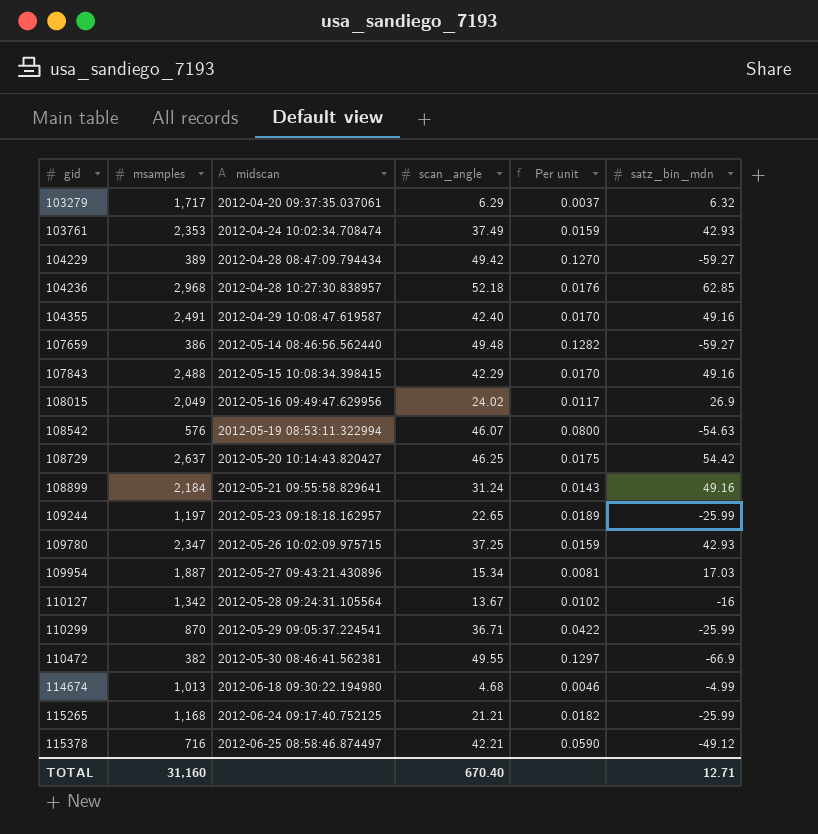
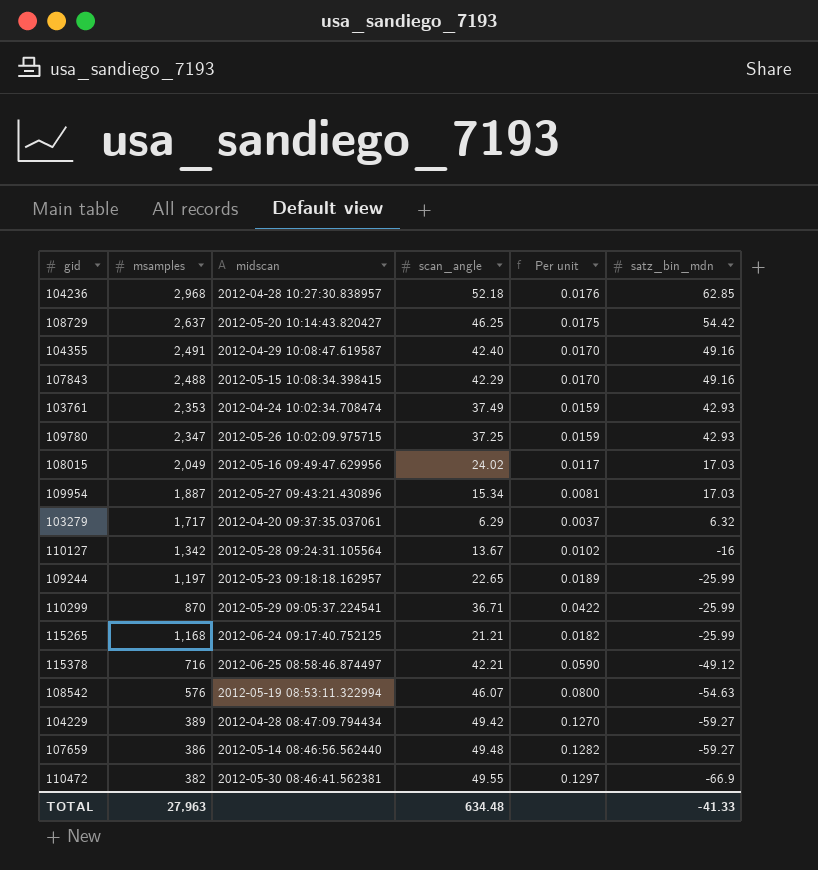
row order: gid ascending -> satz_bin_mdn descending
row 108899: 2,184 | 2012-05-21 09:55:58.829641 | 31.24 | 0.0143 | 49.16 -> none
row 114674: 1,013 | 2012-06-18 09:30:22.194980 | 4.68 | 0.0046 | -4.99 -> none
108015 | satz_bin_mdn: 26.9 -> 17.03
TOTAL | msamples: 31,160 -> 27,963
TOTAL | scan_angle: 670.40 -> 634.48
TOTAL | satz_bin_mdn: 12.71 -> -41.33

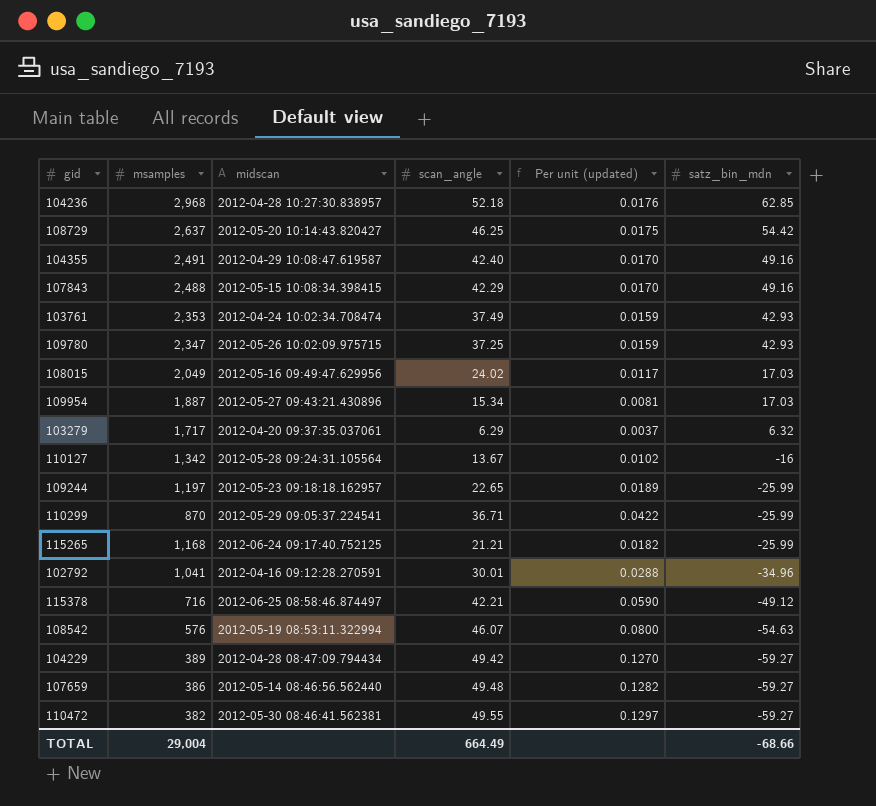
column name: Per unit -> Per unit (updated)
row 102792: none -> 1,041 | 2012-04-16 09:12:28.270591 | 30.01 | 0.0288 | -34.96
110472 | satz_bin_mdn: -66.9 -> -59.27
TOTAL | msamples: 27,963 -> 29,004
TOTAL | scan_angle: 634.48 -> 664.49
TOTAL | satz_bin_mdn: -41.33 -> -68.66

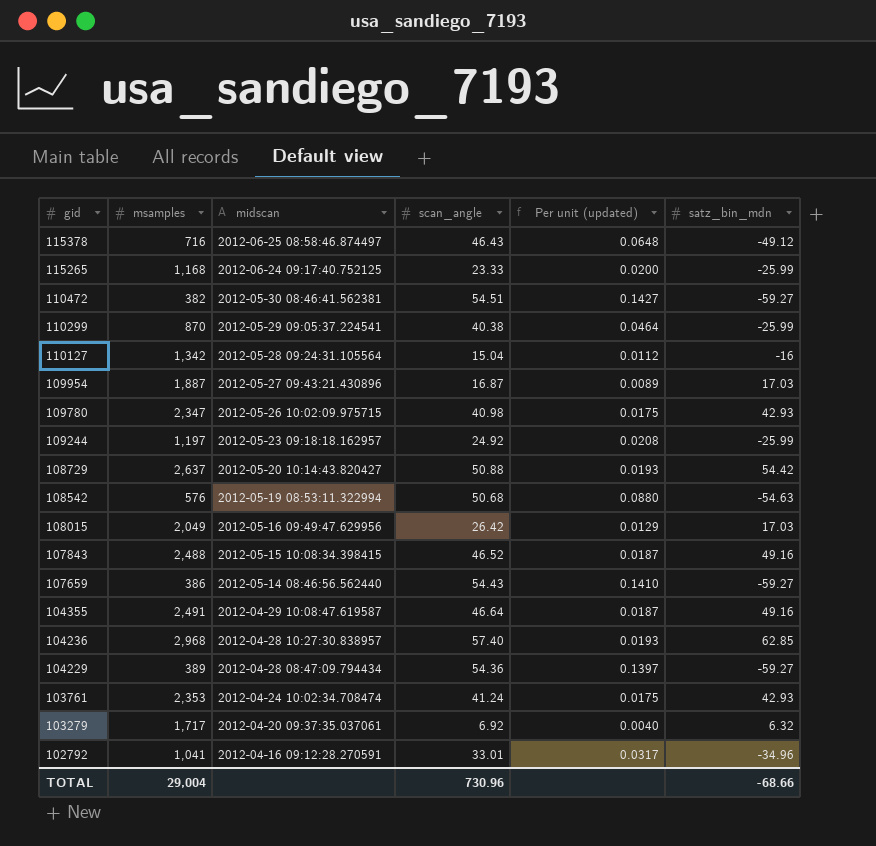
row order: satz_bin_mdn descending -> gid descending
115378 | scan_angle: 42.21 -> 46.43
115378 | Per unit (updated): 0.0590 -> 0.0648
115265 | scan_angle: 21.21 -> 23.33
115265 | Per unit (updated): 0.0182 -> 0.0200
110472 | scan_angle: 49.55 -> 54.51
110472 | Per unit (updated): 0.1297 -> 0.1427
110299 | scan_angle: 36.71 -> 40.38
110299 | Per unit (updated): 0.0422 -> 0.0464
110127 | scan_angle: 13.67 -> 15.04
110127 | Per unit (updated): 0.0102 -> 0.0112
109954 | scan_angle: 15.34 -> 16.87
109954 | Per unit (updated): 0.0081 -> 0.0089
109780 | scan_angle: 37.25 -> 40.98
109780 | Per unit (updated): 0.0159 -> 0.0175
109244 | scan_angle: 22.65 -> 24.92
109244 | Per unit (updated): 0.0189 -> 0.0208
108729 | scan_angle: 46.25 -> 50.88
108729 | Per unit (updated): 0.0175 -> 0.0193
108542 | scan_angle: 46.07 -> 50.68
108542 | Per unit (updated): 0.0800 -> 0.0880
108015 | scan_angle: 24.02 -> 26.42
108015 | Per unit (updated): 0.0117 -> 0.0129
107843 | scan_angle: 42.29 -> 46.52
107843 | Per unit (updated): 0.0170 -> 0.0187
107659 | scan_angle: 49.48 -> 54.43
107659 | Per unit (updated): 0.1282 -> 0.1410
104355 | scan_angle: 42.40 -> 46.64
104355 | Per unit (updated): 0.0170 -> 0.0187
104236 | scan_angle: 52.18 -> 57.40
104236 | Per unit (updated): 0.0176 -> 0.0193
104229 | scan_angle: 49.42 -> 54.36
104229 | Per unit (updated): 0.1270 -> 0.1397
103761 | scan_angle: 37.49 -> 41.24
103761 | Per unit (updated): 0.0159 -> 0.0175
103279 | scan_angle: 6.29 -> 6.92
103279 | Per unit (updated): 0.0037 -> 0.0040
102792 | scan_angle: 30.01 -> 33.01
102792 | Per unit (updated): 0.0288 -> 0.0317
TOTAL | scan_angle: 664.49 -> 730.96

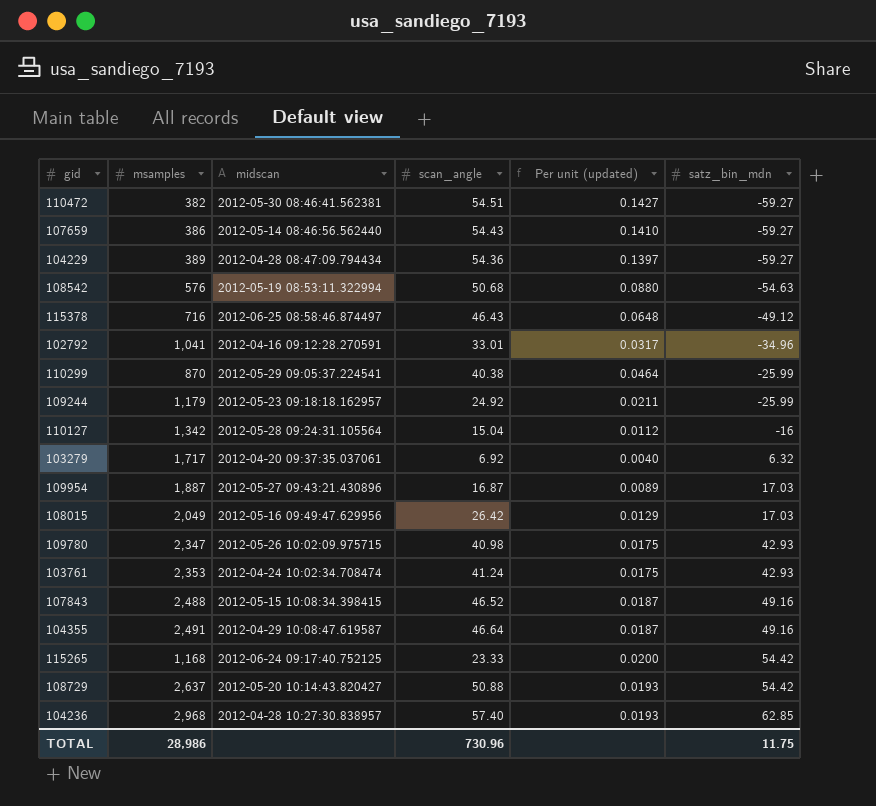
row order: gid descending -> satz_bin_mdn ascending
109244 | msamples: 1,197 -> 1,179
109244 | Per unit (updated): 0.0208 -> 0.0211
115265 | satz_bin_mdn: -25.99 -> 54.42
TOTAL | msamples: 29,004 -> 28,986
TOTAL | satz_bin_mdn: -68.66 -> 11.75

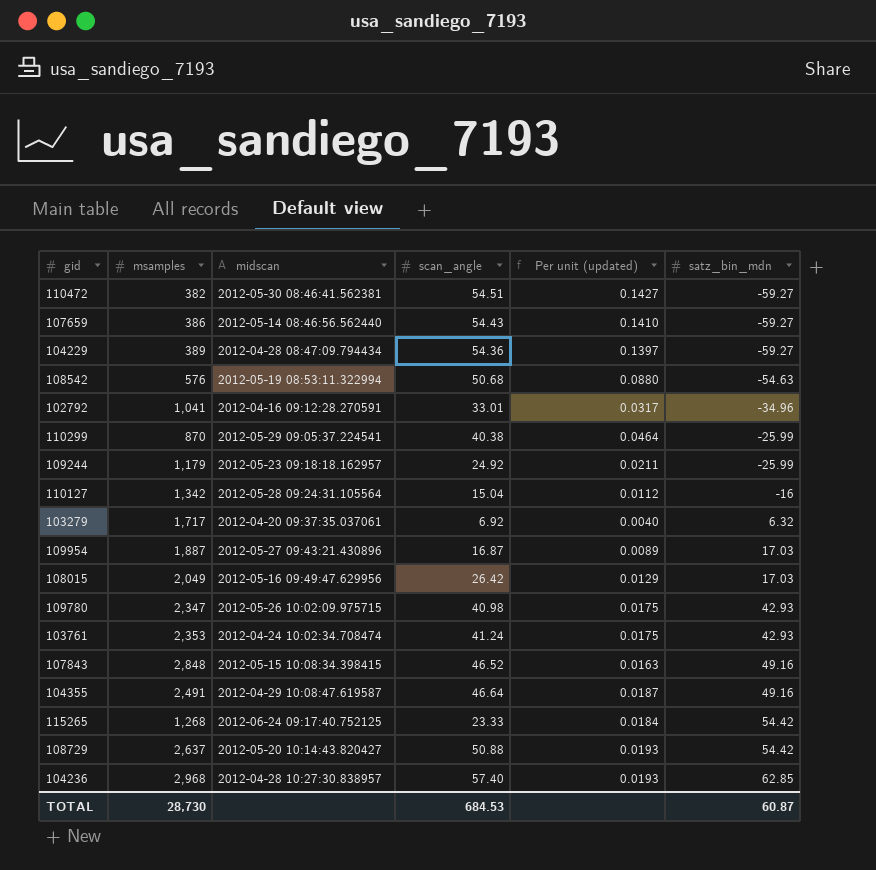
row 115378: 716 | 2012-06-25 08:58:46.874497 | 46.43 | 0.0648 | -49.12 -> none
107843 | msamples: 2,488 -> 2,848
107843 | Per unit (updated): 0.0187 -> 0.0163
115265 | msamples: 1,168 -> 1,268
115265 | Per unit (updated): 0.0200 -> 0.0184
TOTAL | msamples: 28,986 -> 28,730
TOTAL | scan_angle: 730.96 -> 684.53
TOTAL | satz_bin_mdn: 11.75 -> 60.87

